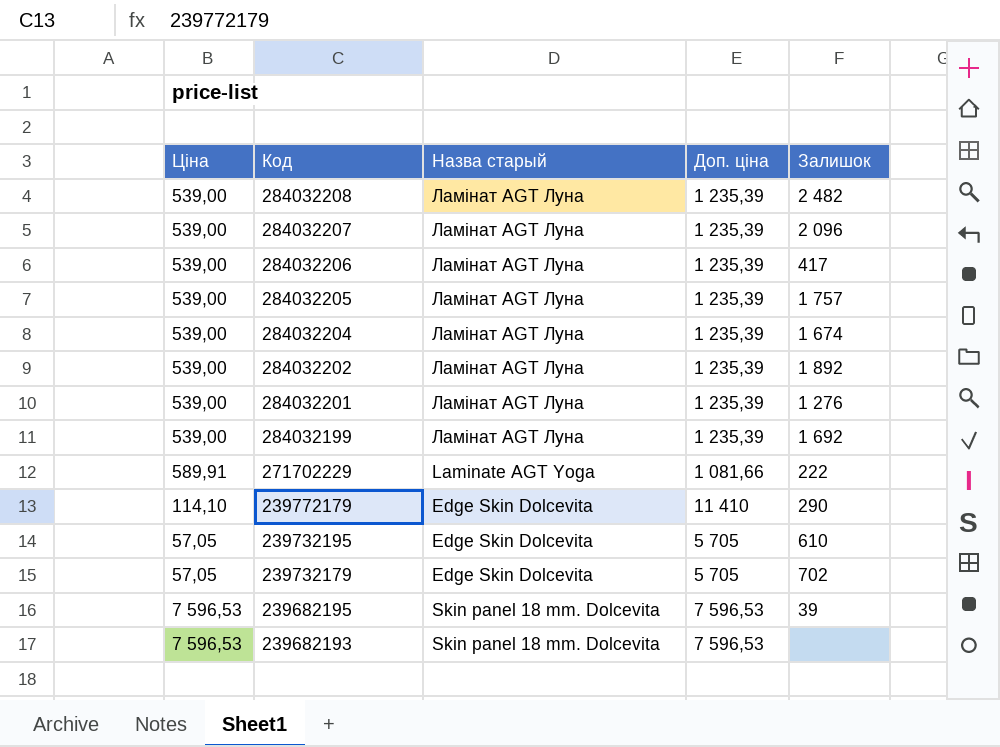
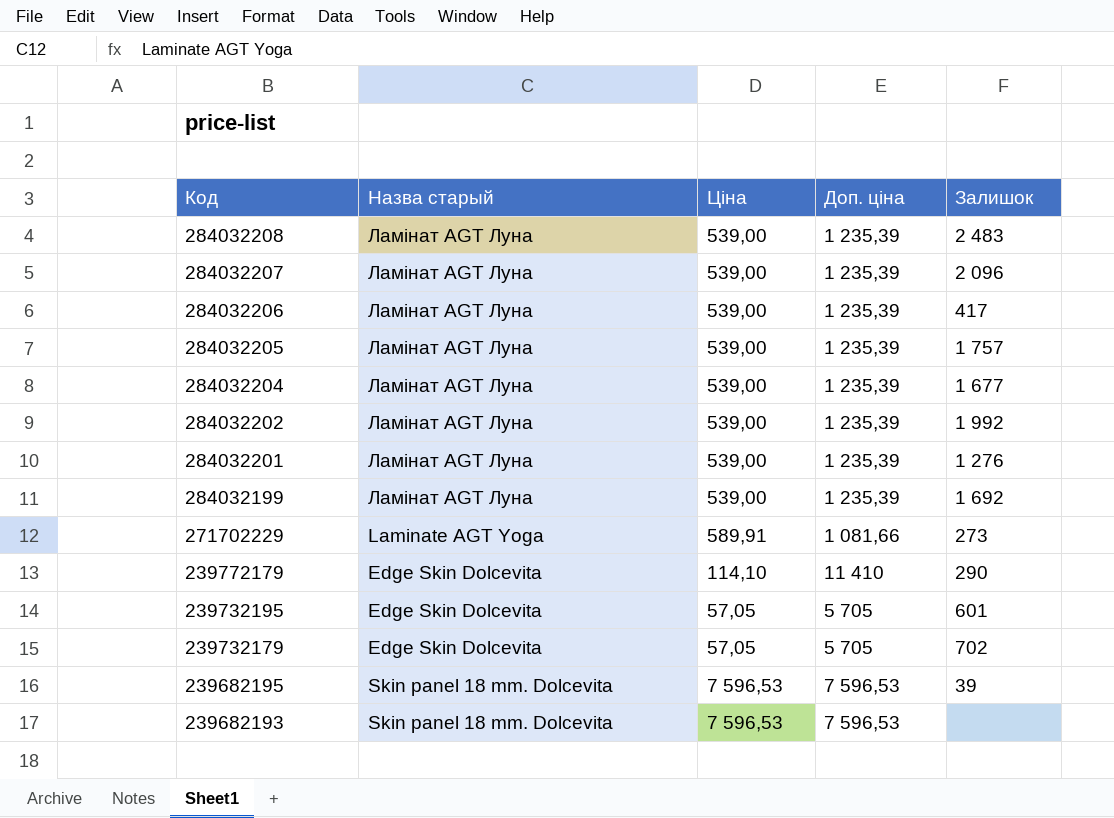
column Ціна | position: 1 -> 3
284032208 | Залишок: 2 482 -> 2 483
284032204 | Залишок: 1 674 -> 1 677
284032202 | Залишок: 1 892 -> 1 992
271702229 | Залишок: 222 -> 273
239732195 | Залишок: 610 -> 601

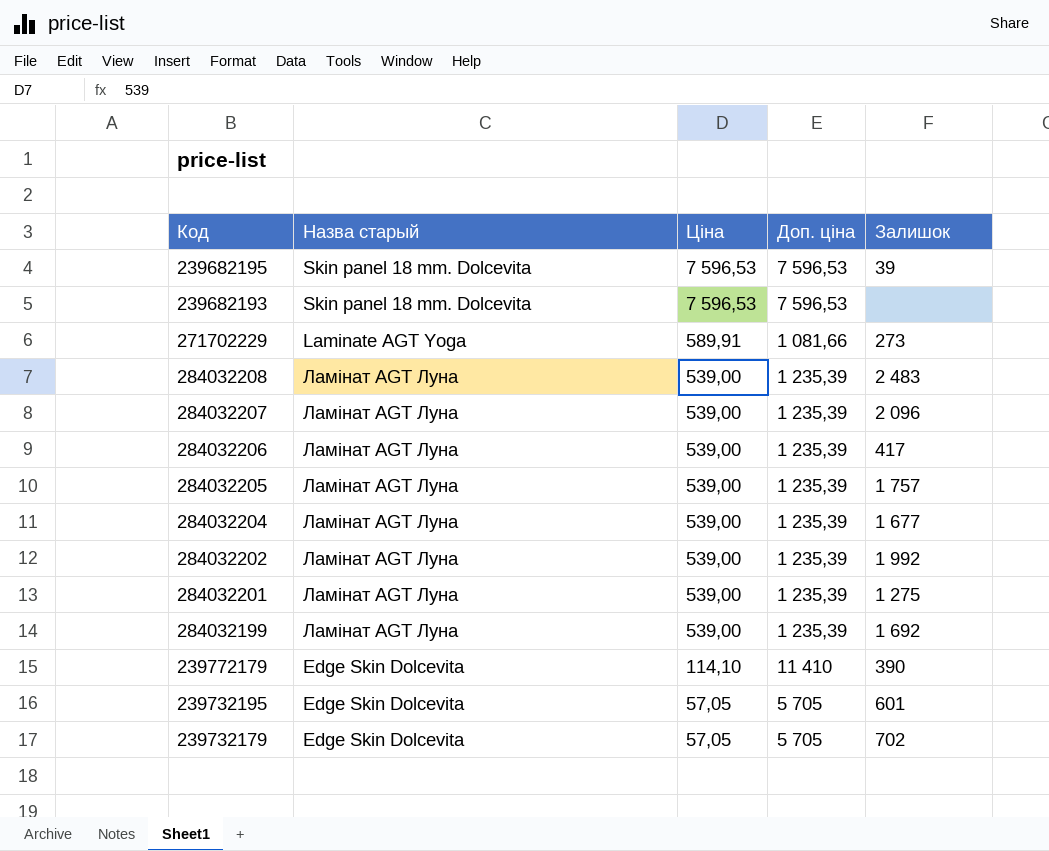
row order: Код descending -> Ціна descending
284032201 | Залишок: 1 276 -> 1 275
239772179 | Залишок: 290 -> 390

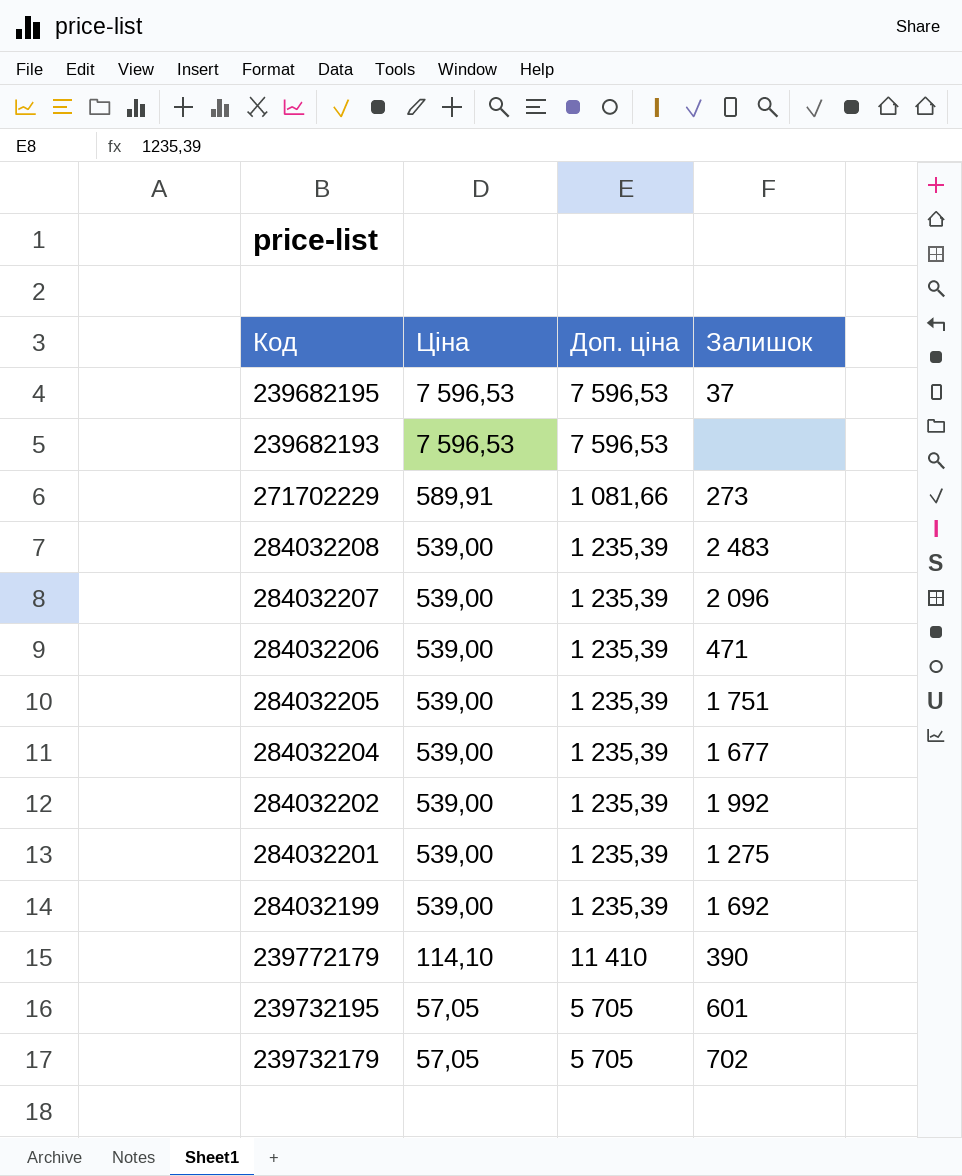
column Назва старый | position: 2 -> none
239682195 | Залишок: 39 -> 37
284032206 | Залишок: 417 -> 471
284032205 | Залишок: 1 757 -> 1 751

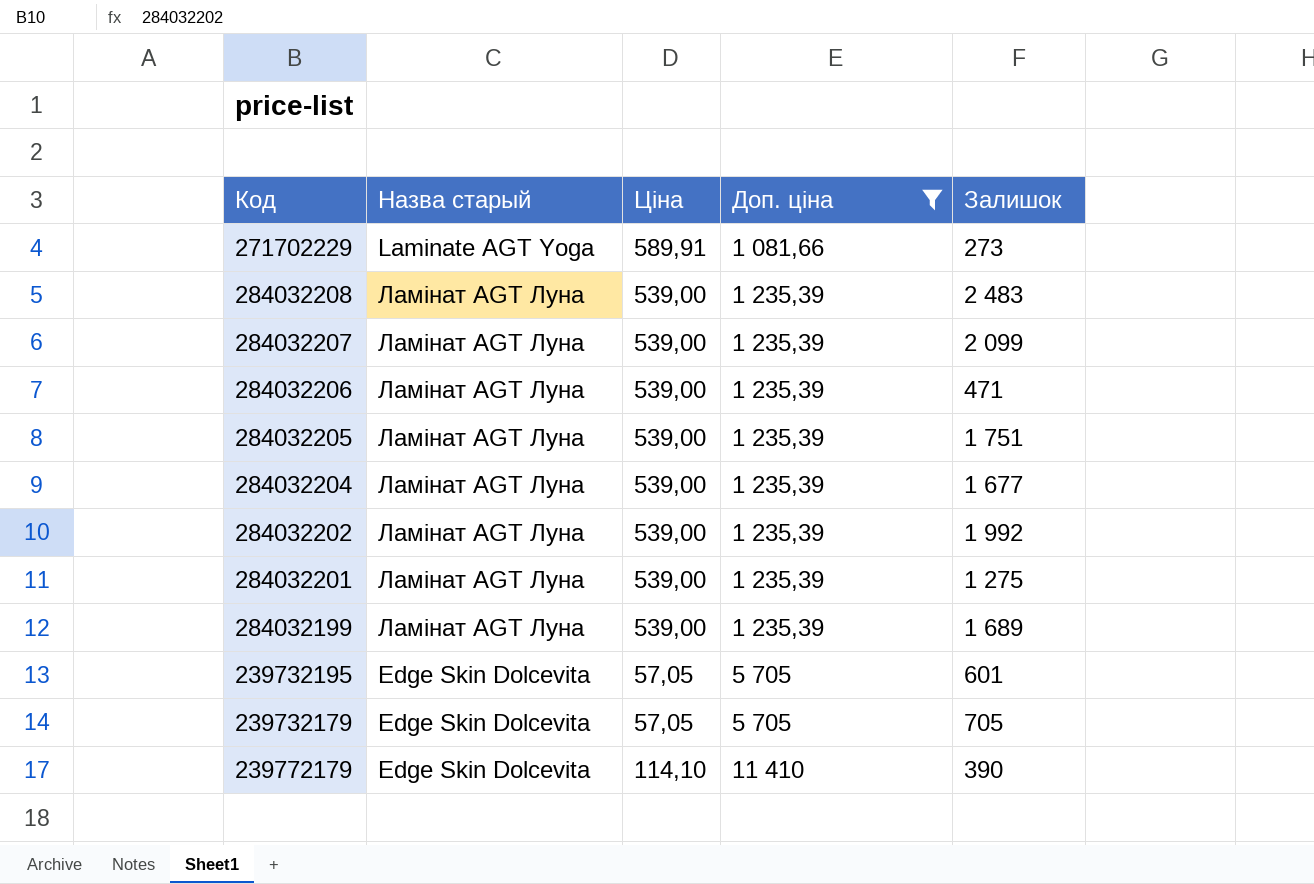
filter: none -> Доп. ціна != 7 596,53
row order: Ціна descending -> Доп. ціна ascending
column Назва старый | position: none -> 2
284032207 | Залишок: 2 096 -> 2 099
284032199 | Залишок: 1 692 -> 1 689
239732179 | Залишок: 702 -> 705

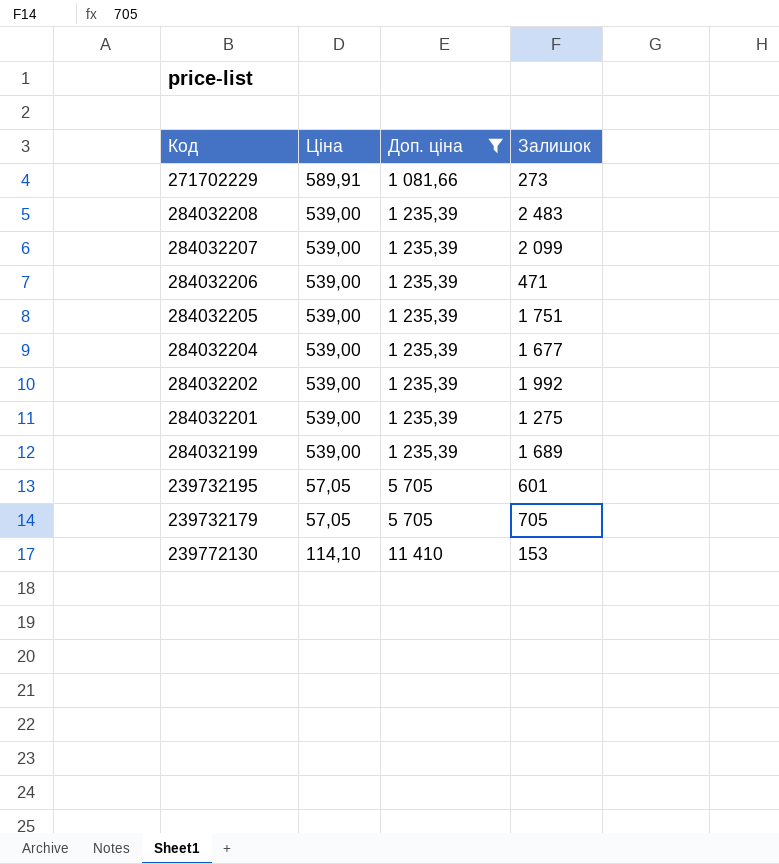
column Назва старый | position: 2 -> none
row 239772179: Edge Skin Dolcevita | 114,10 | 11 410 | 390 -> none
row 239772130: none -> 114,10 | 11 410 | 153

